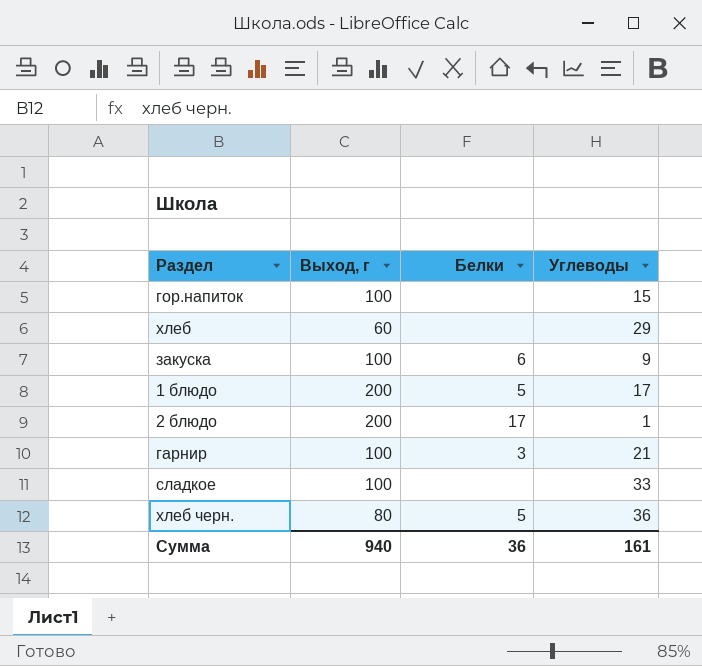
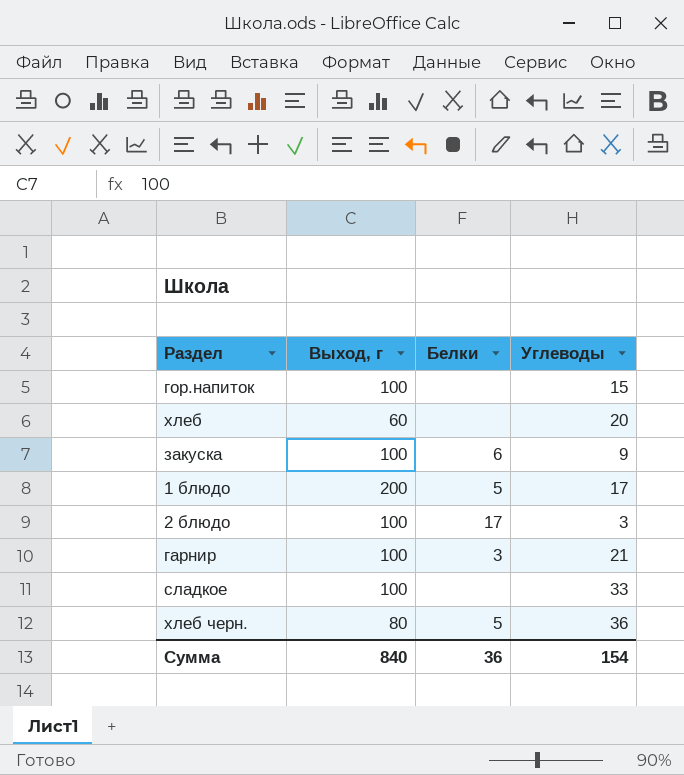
хлеб | Углеводы: 29 -> 20
2 блюдо | Выход, г: 200 -> 100
2 блюдо | Углеводы: 1 -> 3
Сумма | Выход, г: 940 -> 840
Сумма | Углеводы: 161 -> 154

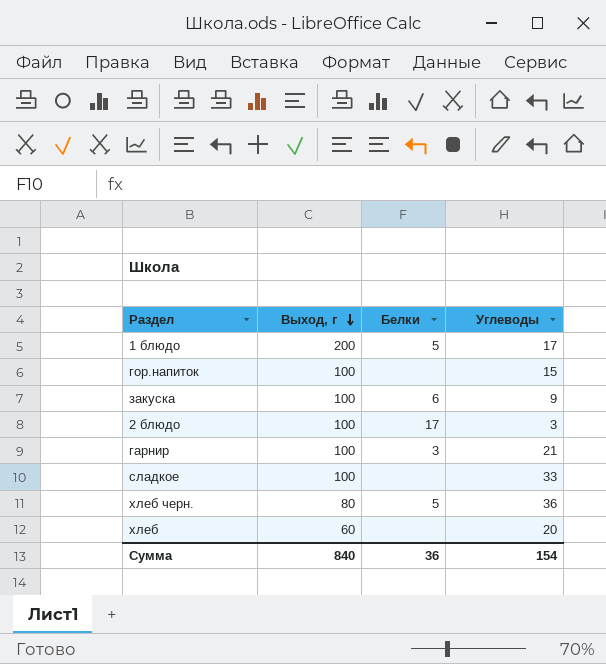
row order: none -> Выход, г descending

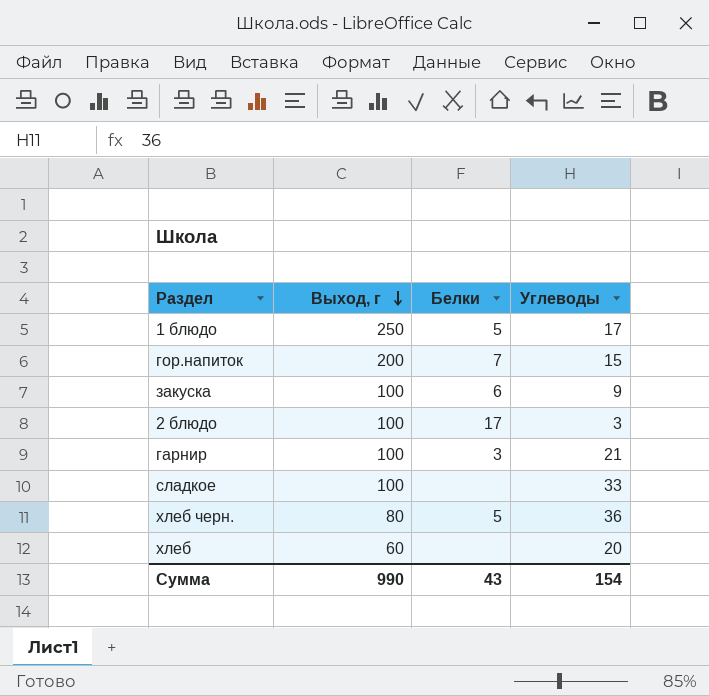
1 блюдо | Выход, г: 200 -> 250
гор.напиток | Выход, г: 100 -> 200
гор.напиток | Белки: none -> 7
Сумма | Выход, г: 840 -> 990
Сумма | Белки: 36 -> 43

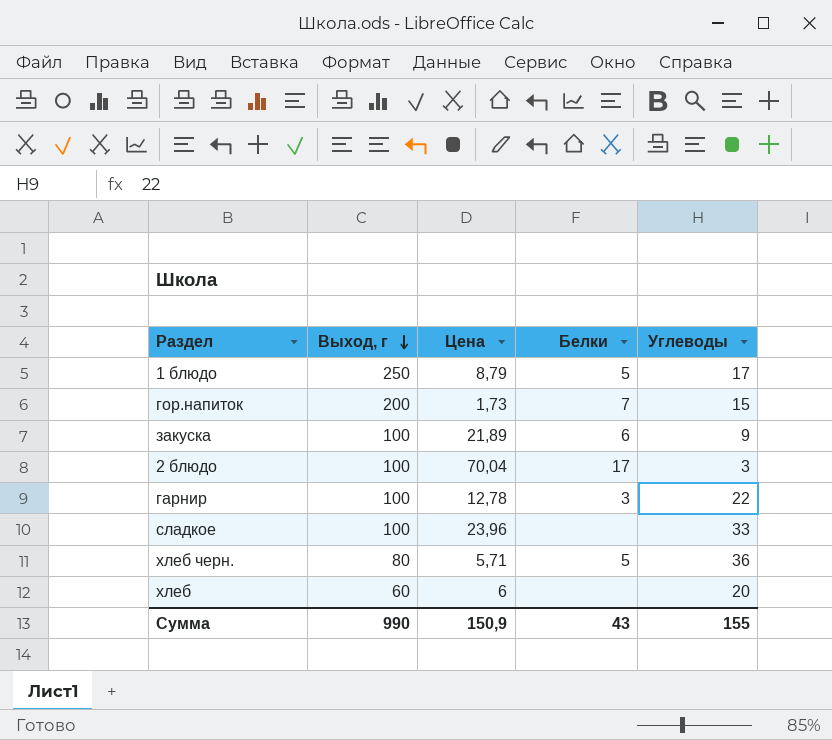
column Цена | position: none -> 3
гарнир | Углеводы: 21 -> 22
Сумма | Углеводы: 154 -> 155

